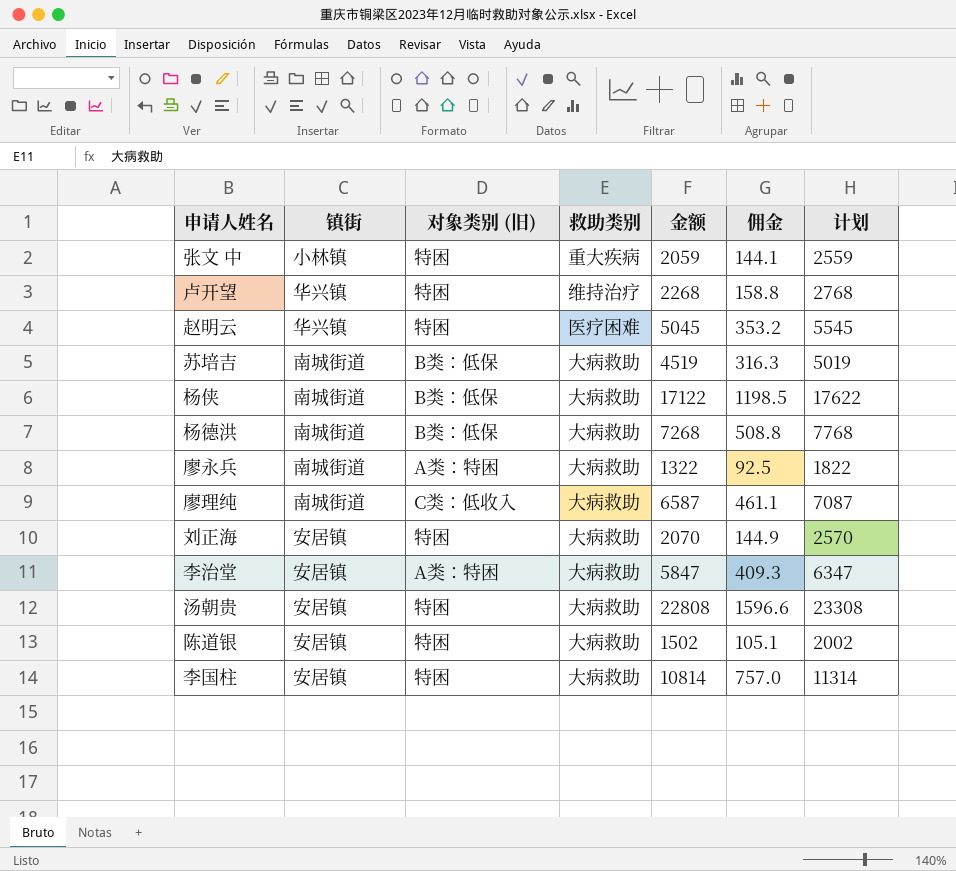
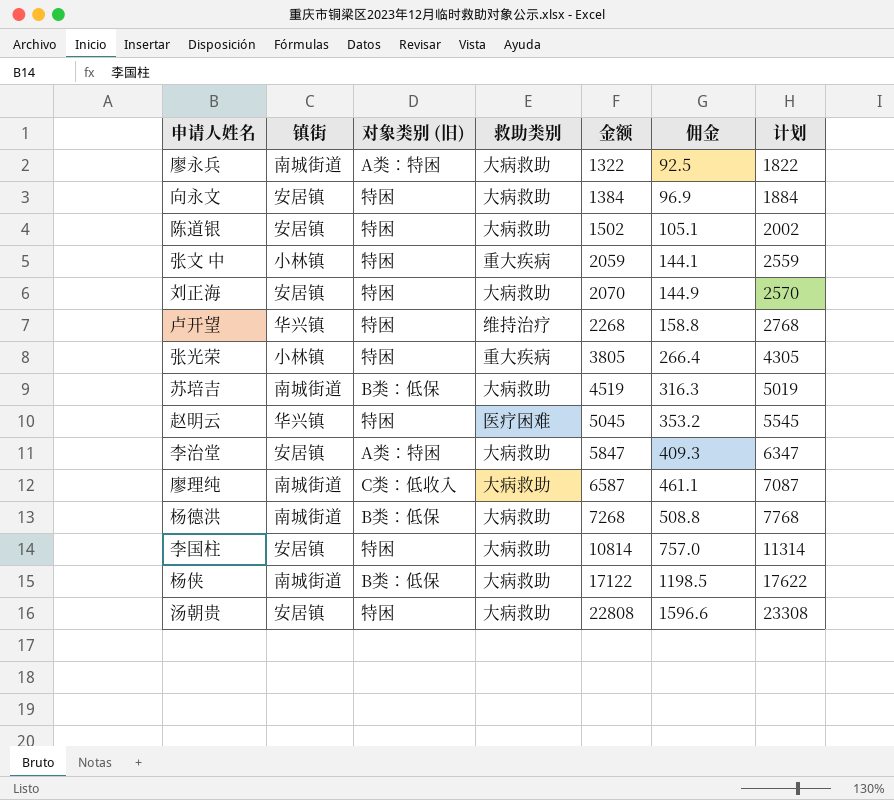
row order: none -> 金额 ascending
row 向永文: none -> 安居镇 | 特困 | 大病救助 | 1384 | 96.9 | 1884
row 张光荣: none -> 小林镇 | 特困 | 重大疾病 | 3805 | 266.4 | 4305

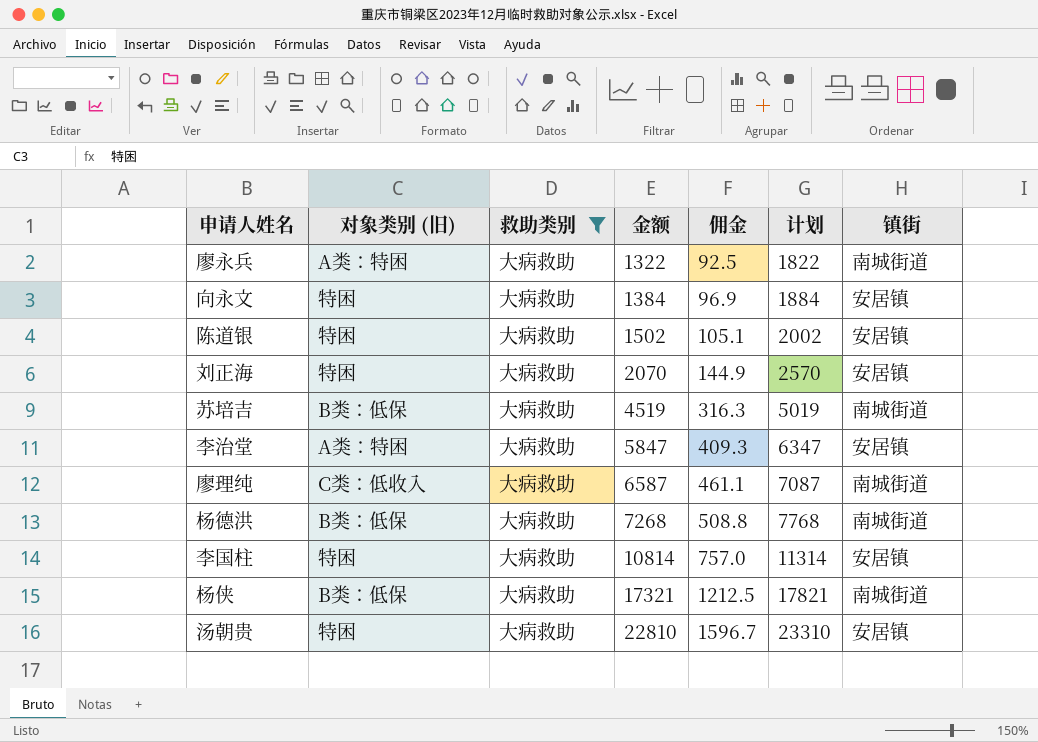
filter: none -> 救助类别 = 大病救助
column 镇街 | position: 2 -> 7
杨侠 | 金额: 17122 -> 17321
杨侠 | 佣金: 1198.5 -> 1212.5
杨侠 | 计划: 17622 -> 17821
汤朝贵 | 金额: 22808 -> 22810
汤朝贵 | 佣金: 1596.6 -> 1596.7
汤朝贵 | 计划: 23308 -> 23310

